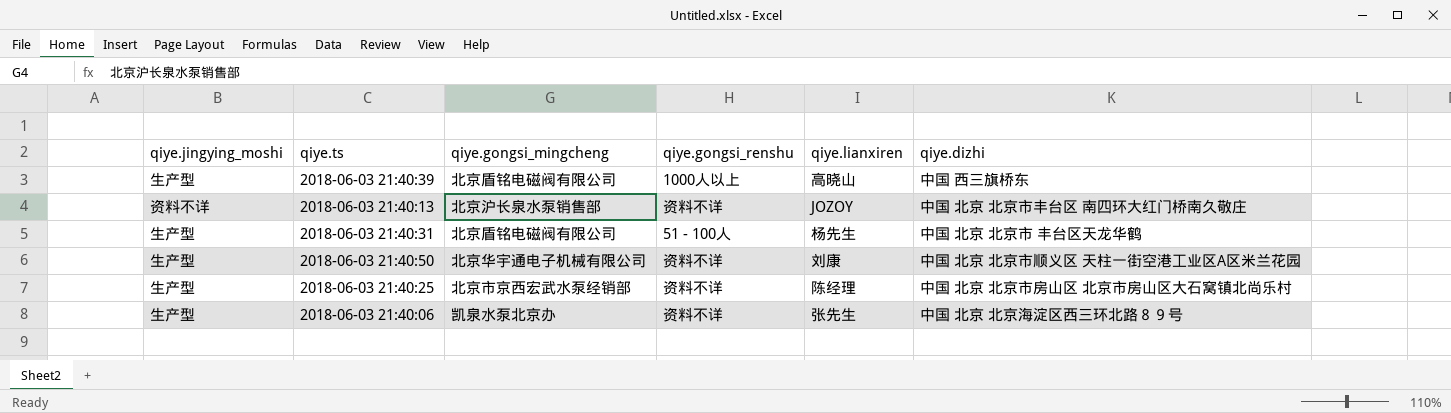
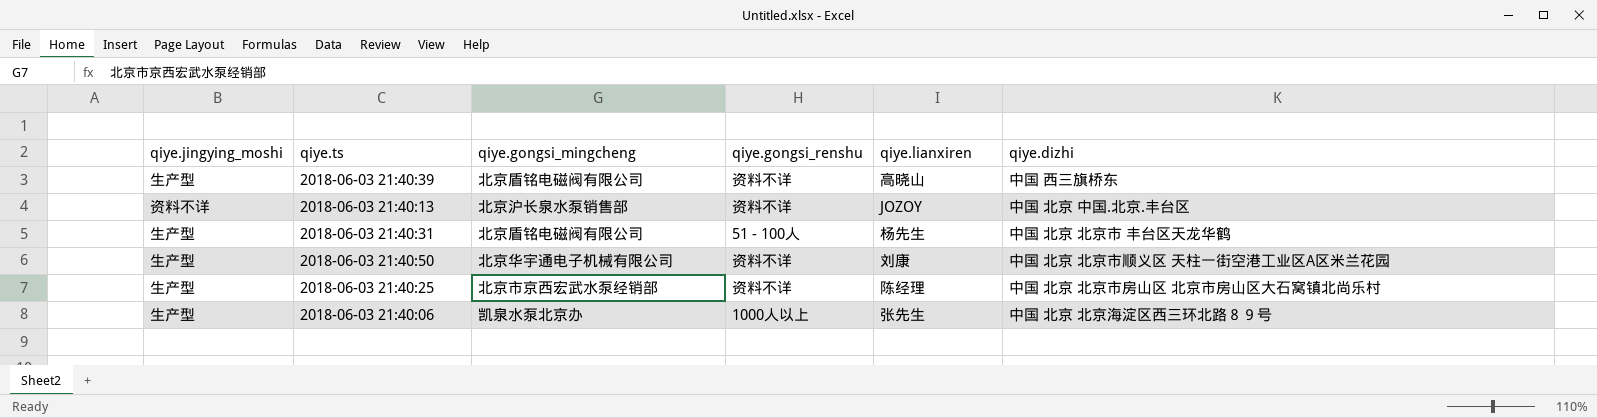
2018-06-03 21:40:39 | qiye.gongsi_renshu: 1000人以上 -> 资料不详
2018-06-03 21:40:13 | qiye.dizhi: 中国 北京 北京市丰台区 南四环大红门桥南久敬庄 -> 中国 北京 中国.北京.丰台区
2018-06-03 21:40:06 | qiye.gongsi_renshu: 资料不详 -> 1000人以上

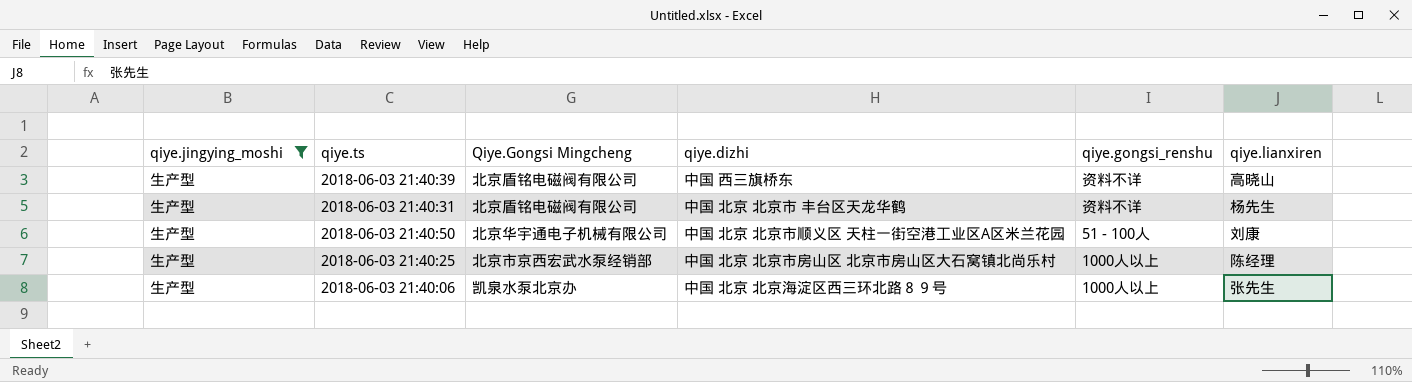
filter: none -> qiye.jingying_moshi = 生产型
column name: qiye.gongsi_mingcheng -> Qiye.Gongsi Mingcheng
column qiye.dizhi | position: 6 -> 4
2018-06-03 21:40:31 | qiye.gongsi_renshu: 51 - 100人 -> 资料不详
2018-06-03 21:40:50 | qiye.gongsi_renshu: 资料不详 -> 51 - 100人
2018-06-03 21:40:25 | qiye.gongsi_renshu: 资料不详 -> 1000人以上

